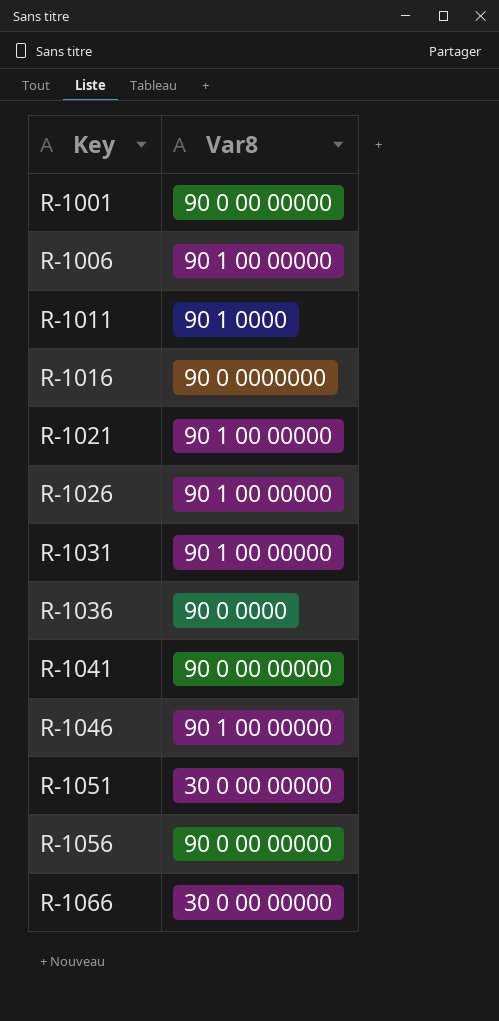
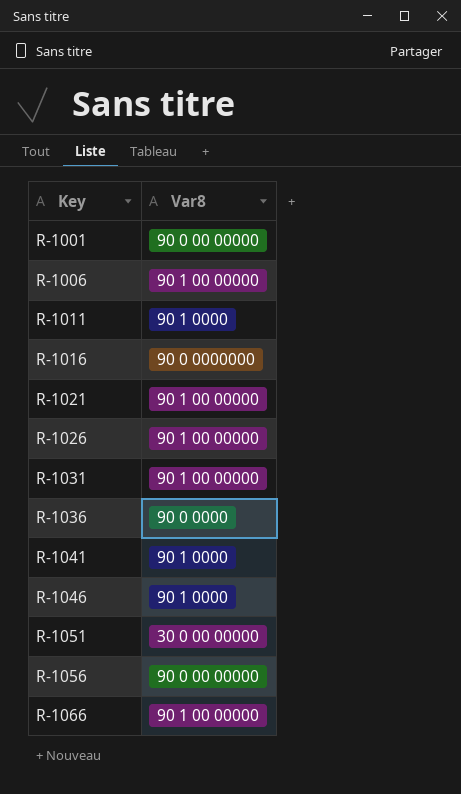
R-1041 | Var8: 90 0 00 00000 -> 90 1 0000
R-1046 | Var8: 90 1 00 00000 -> 90 1 0000
R-1066 | Var8: 30 0 00 00000 -> 90 1 00 00000

